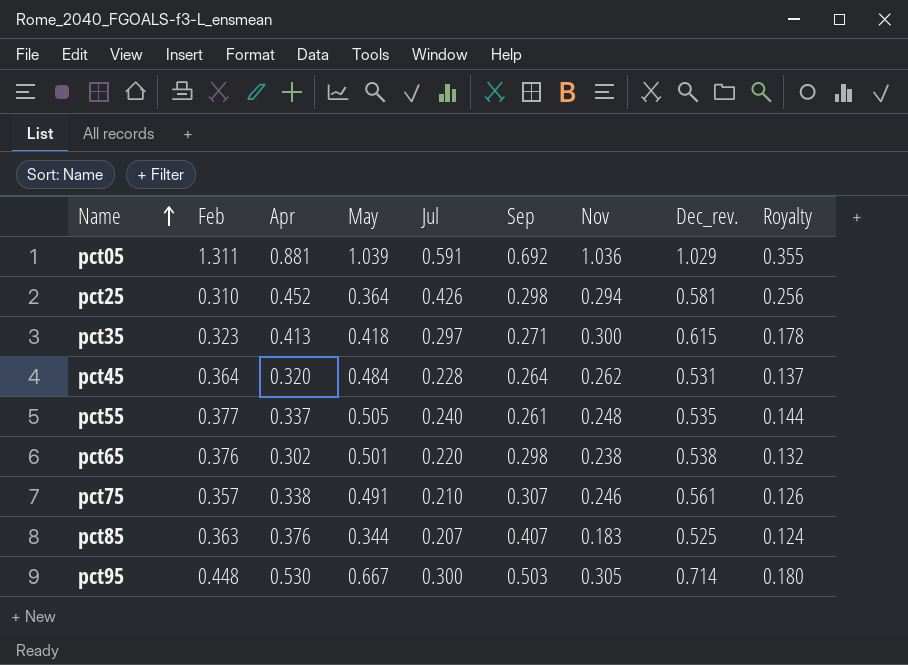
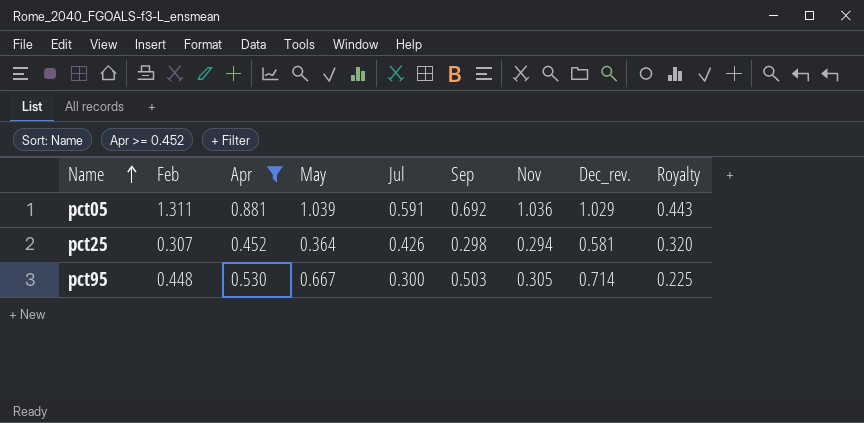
filter: none -> Apr >= 0.452
column Royalty | formula: [Jul] * 0.6 -> [Jul] * 0.75
pct25 | Feb: 0.310 -> 0.307

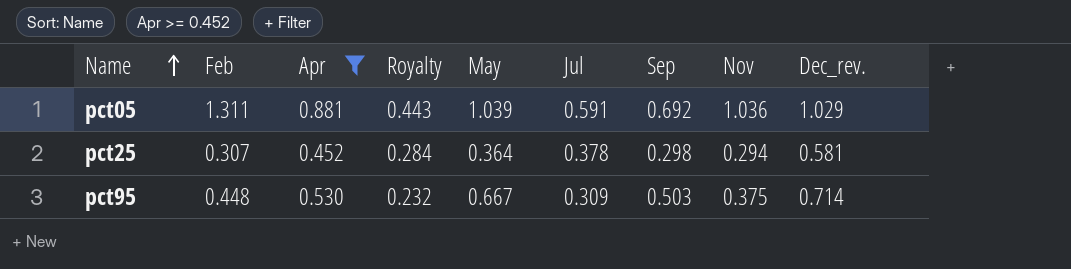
column Royalty | position: 9 -> 4
pct25 | Royalty: 0.320 -> 0.284
pct25 | Jul: 0.426 -> 0.378
pct95 | Royalty: 0.225 -> 0.232
pct95 | Jul: 0.300 -> 0.309
pct95 | Nov: 0.305 -> 0.375

